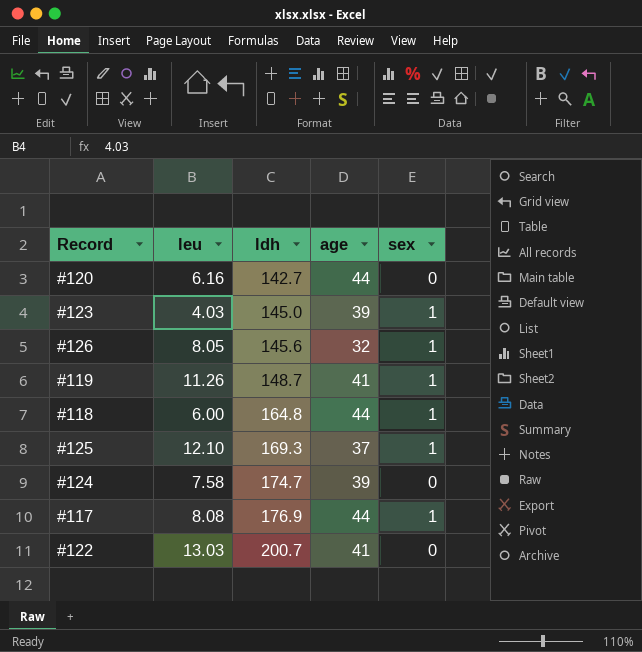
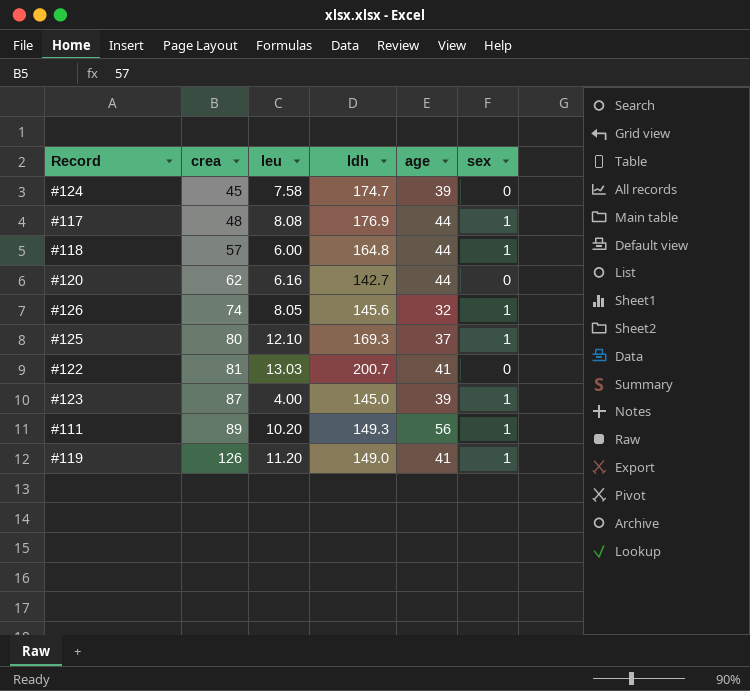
row order: ldh ascending -> crea ascending
column crea | position: none -> 2
#123 | leu: 4.03 -> 4.00
row #111: none -> 89 | 10.20 | 149.3 | 56 | 1
#119 | leu: 11.26 -> 11.20
#119 | ldh: 148.7 -> 149.0

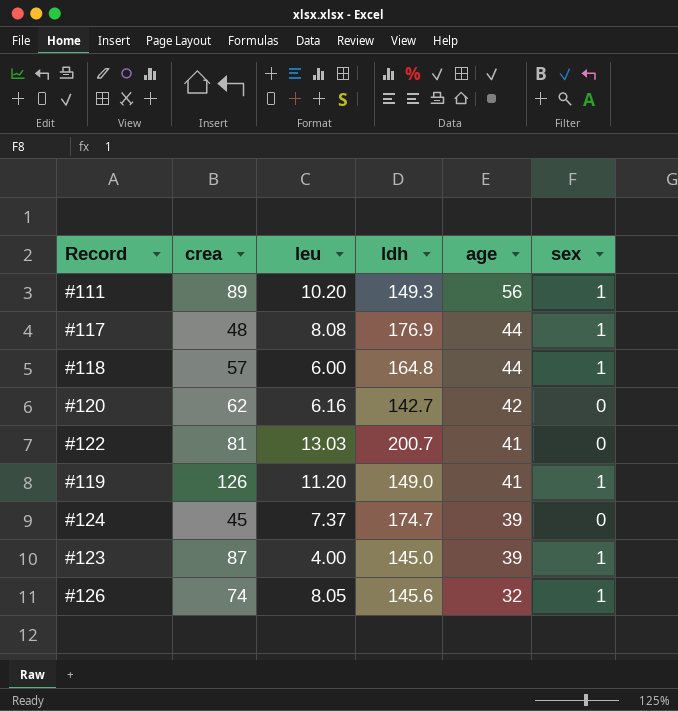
row order: crea ascending -> age descending
row #125: 80 | 12.10 | 169.3 | 37 | 1 -> none
#120 | age: 44 -> 42
#124 | leu: 7.58 -> 7.37

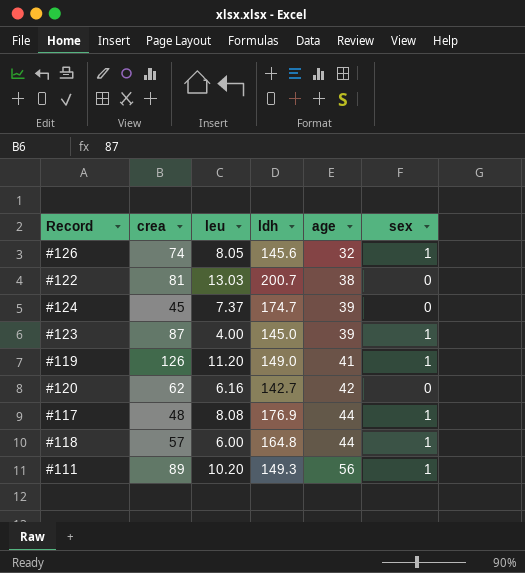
row order: age descending -> age ascending
#122 | age: 41 -> 38

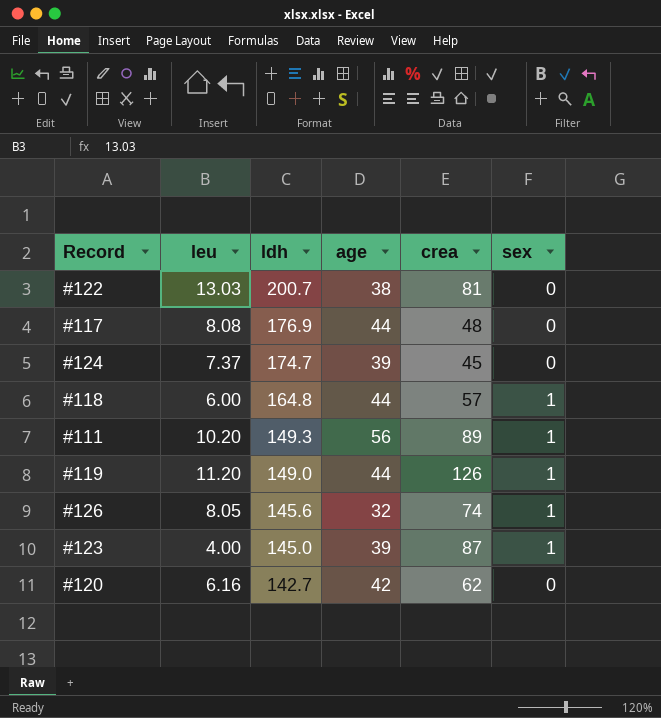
row order: age ascending -> ldh descending
column crea | position: 2 -> 5
#117 | sex: 1 -> 0
#119 | age: 41 -> 44

